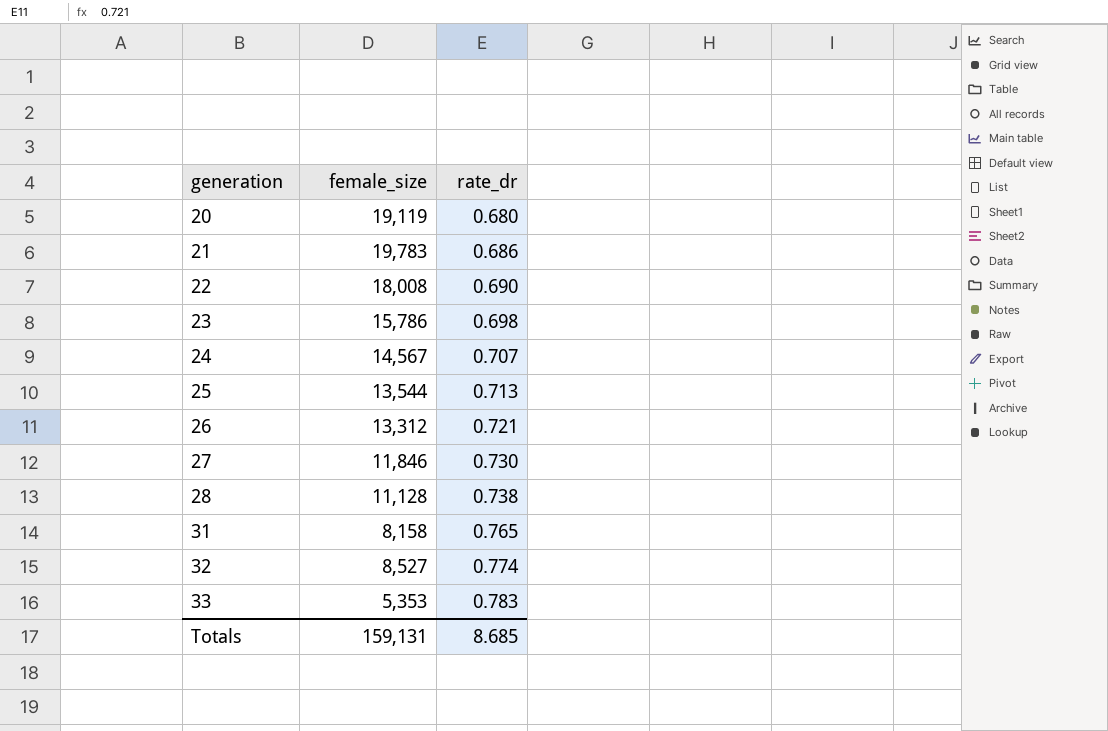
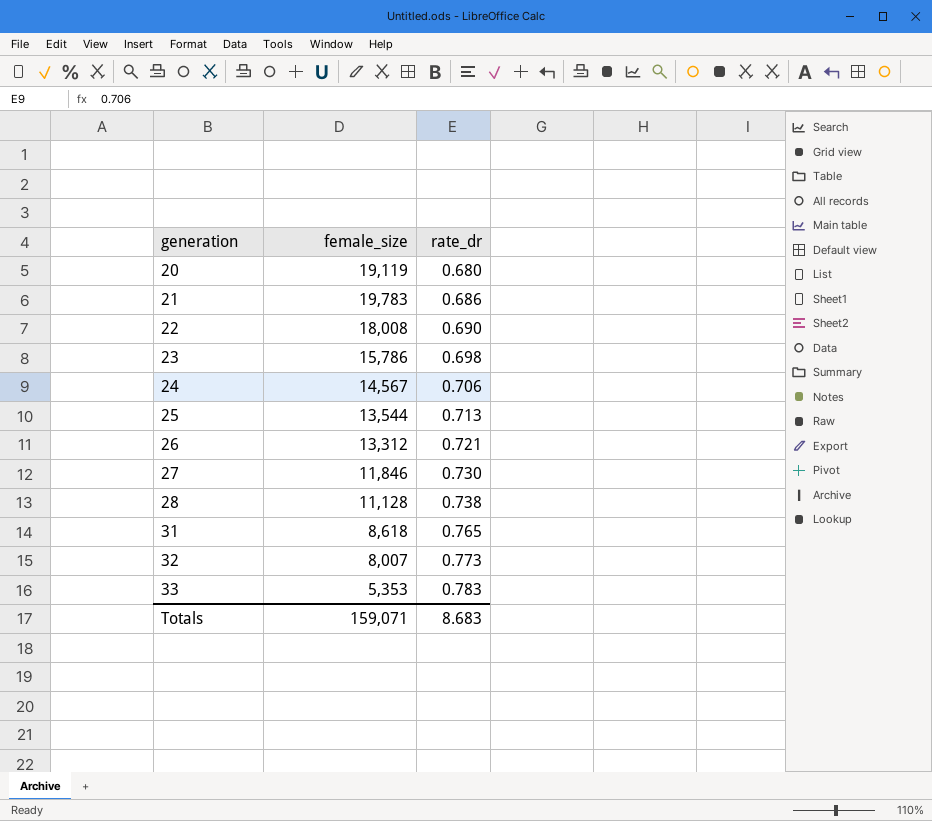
24 | rate_dr: 0.707 -> 0.706
31 | female_size: 8,158 -> 8,618
32 | female_size: 8,527 -> 8,007
32 | rate_dr: 0.774 -> 0.773
Totals | female_size: 159,131 -> 159,071
Totals | rate_dr: 8.685 -> 8.683

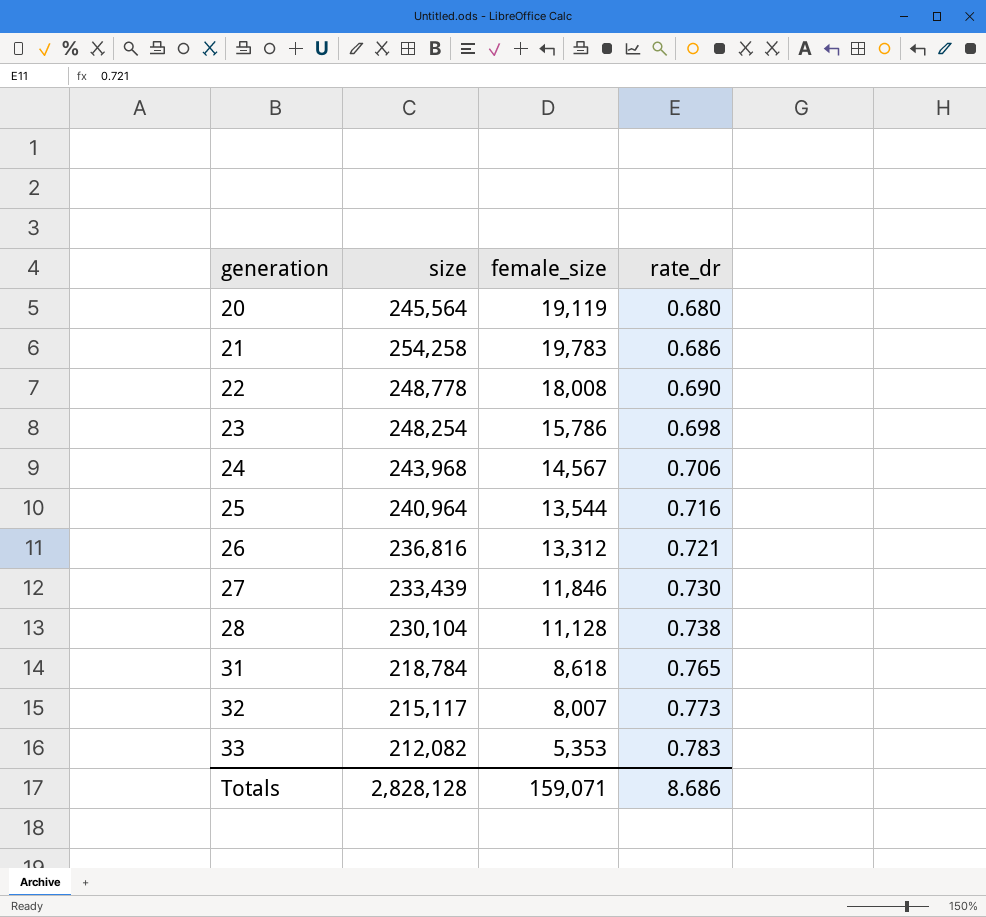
column size | position: none -> 2
25 | rate_dr: 0.713 -> 0.716
Totals | rate_dr: 8.683 -> 8.686

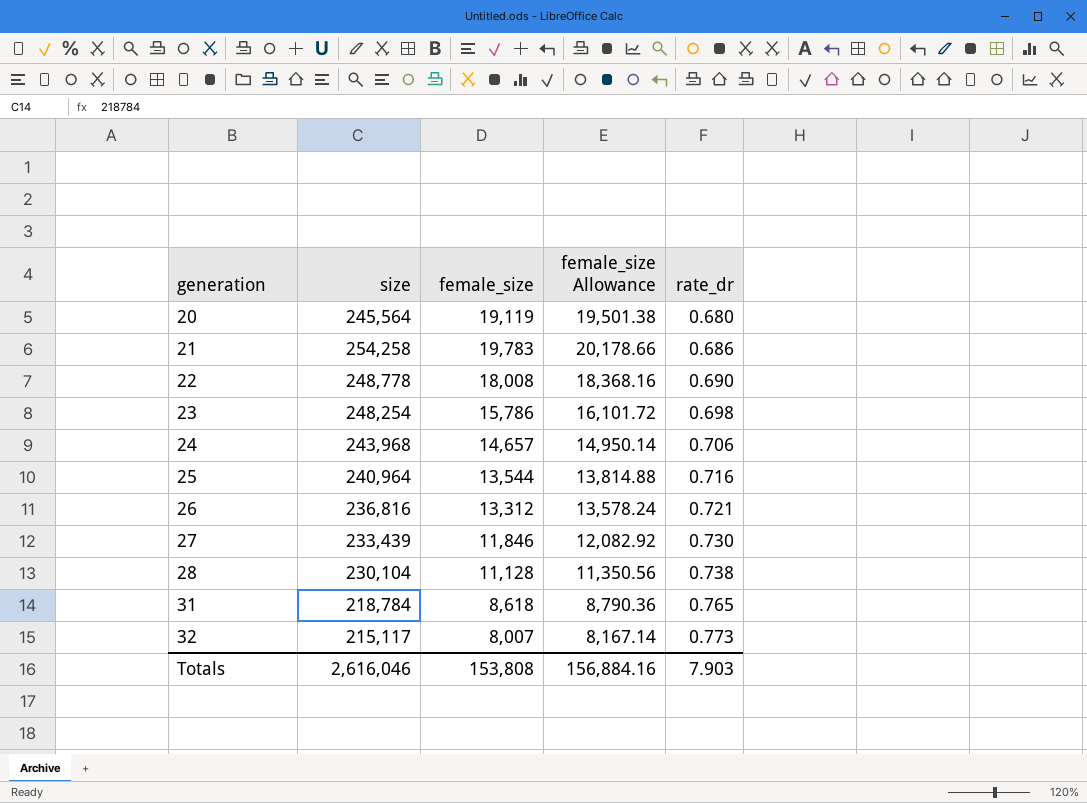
column female_size Allowance | formula: none -> [female_size] * 1.02
row 33: 212,082 | 5,353 | 0.783 -> none
24 | female_size: 14,567 -> 14,657
Totals | size: 2,828,128 -> 2,616,046
Totals | female_size: 159,071 -> 153,808
Totals | rate_dr: 8.686 -> 7.903

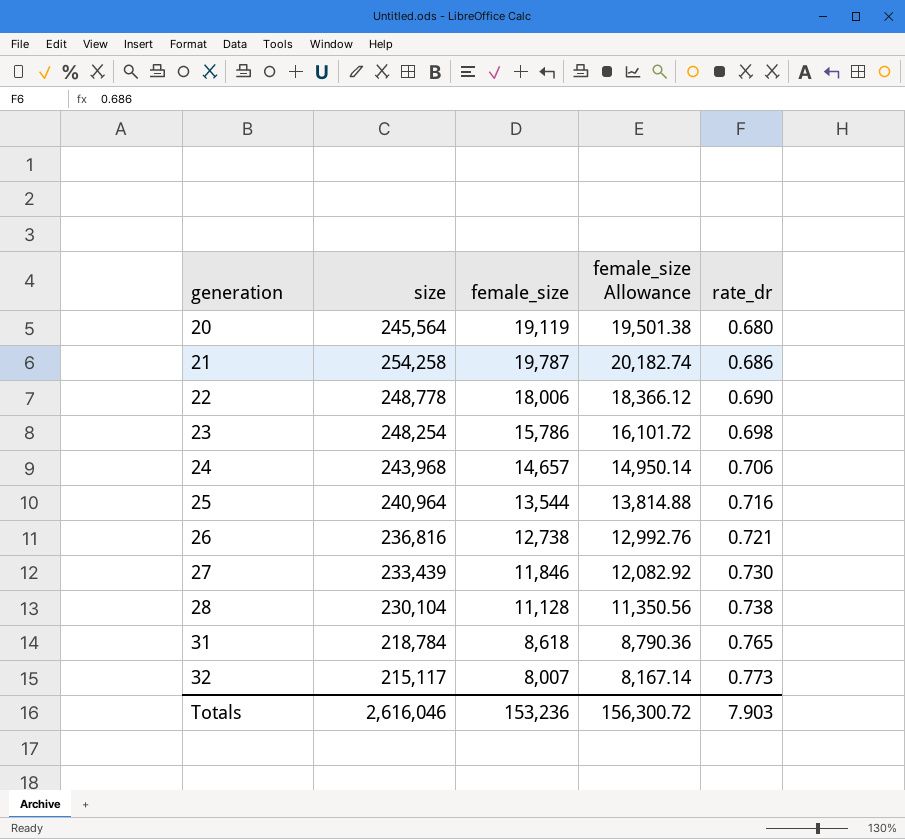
21 | female_size: 19,783 -> 19,787
21 | female_size Allowance: 20,178.66 -> 20,182.74
22 | female_size: 18,008 -> 18,006
22 | female_size Allowance: 18,368.16 -> 18,366.12
26 | female_size: 13,312 -> 12,738
26 | female_size Allowance: 13,578.24 -> 12,992.76
Totals | female_size: 153,808 -> 153,236
Totals | female_size Allowance: 156,884.16 -> 156,300.72

